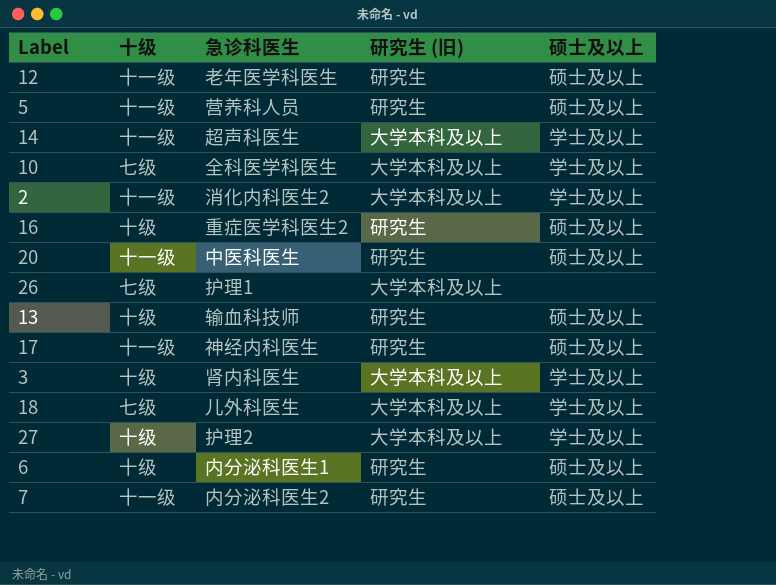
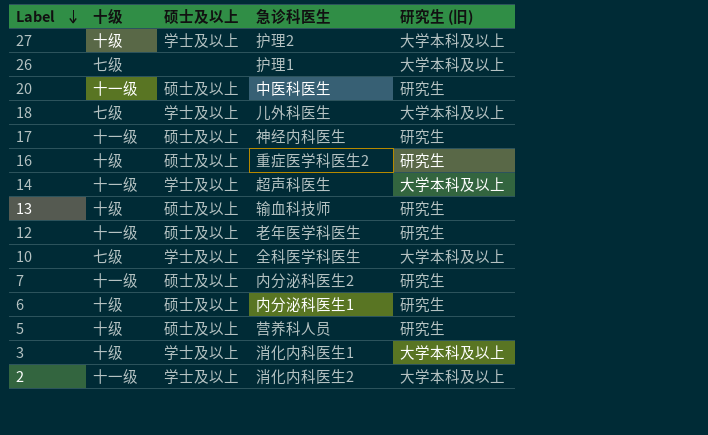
row order: none -> Label descending
column 硕士及以上 | position: 5 -> 3
5 | 十级: 十一级 -> 十级
3 | 急诊科医生: 肾内科医生 -> 消化内科医生1

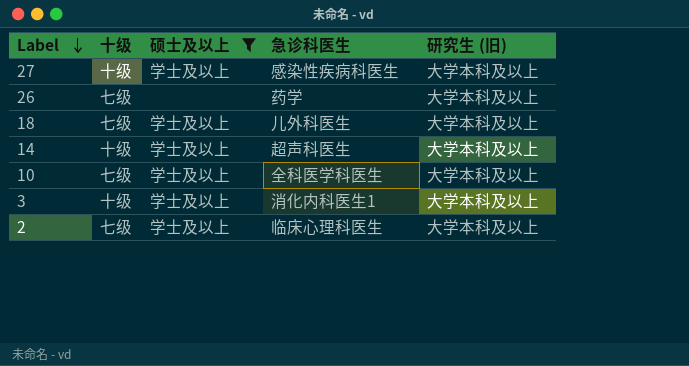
filter: none -> 硕士及以上 != 硕士及以上
27 | 急诊科医生: 护理2 -> 感染性疾病科医生
26 | 急诊科医生: 护理1 -> 药学
14 | 十级: 十一级 -> 十级
2 | 十级: 十一级 -> 七级
2 | 急诊科医生: 消化内科医生2 -> 临床心理科医生

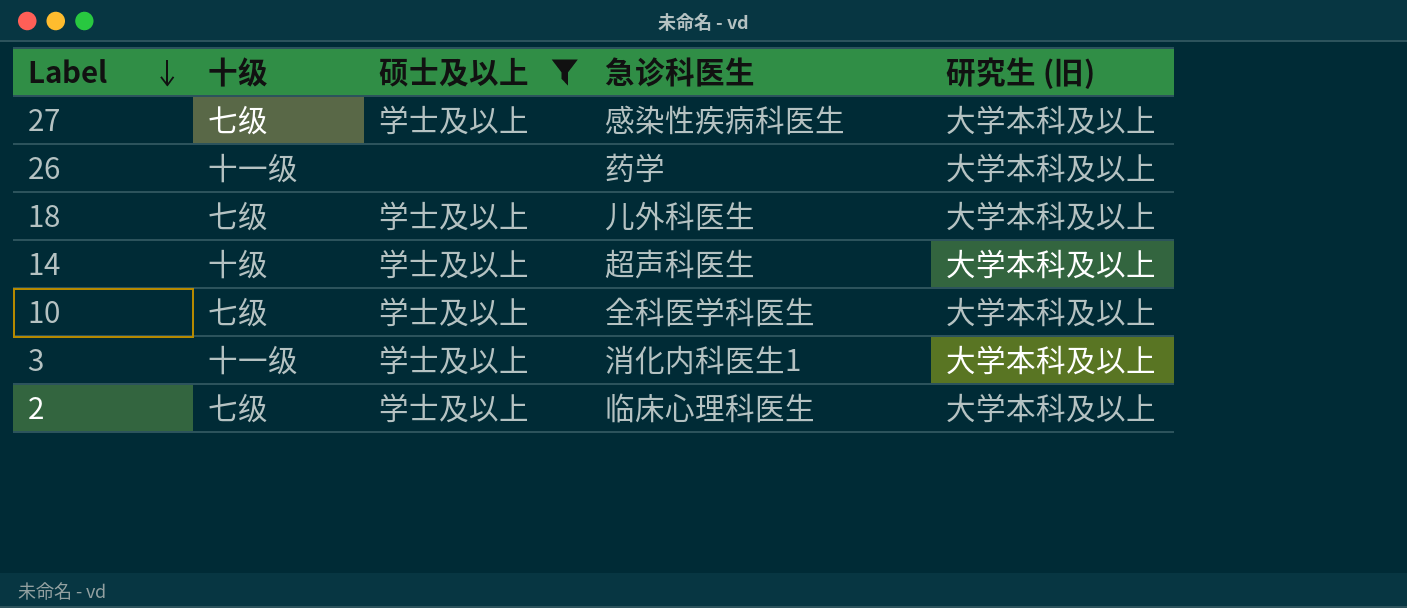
27 | 十级: 十级 -> 七级
26 | 十级: 七级 -> 十一级
3 | 十级: 十级 -> 十一级

